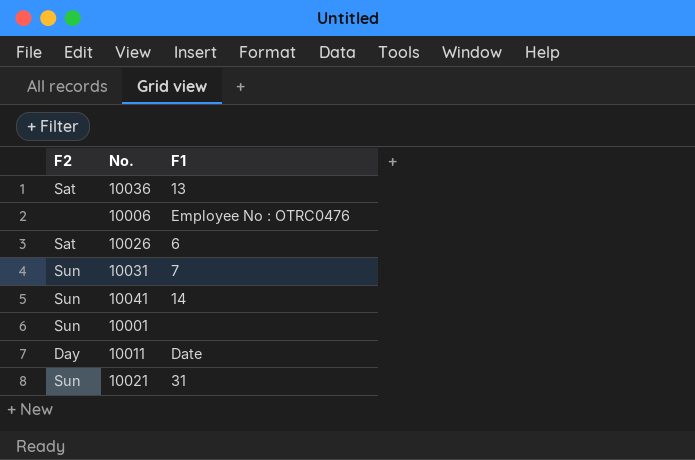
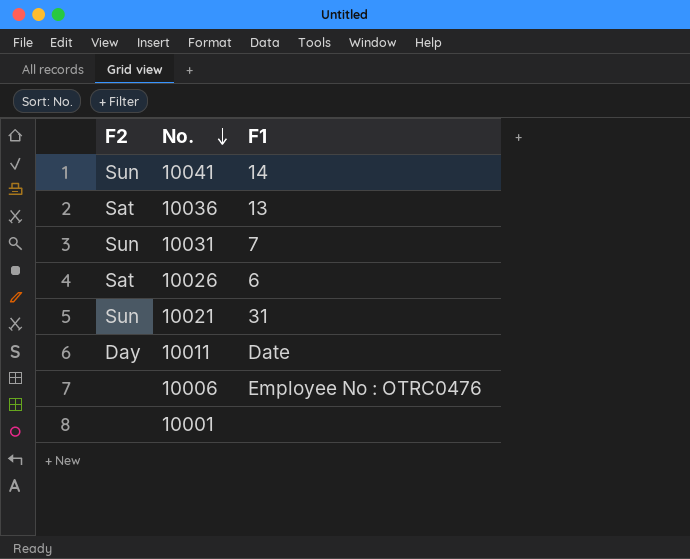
row order: none -> No. descending
10001 | F2: Sun -> none

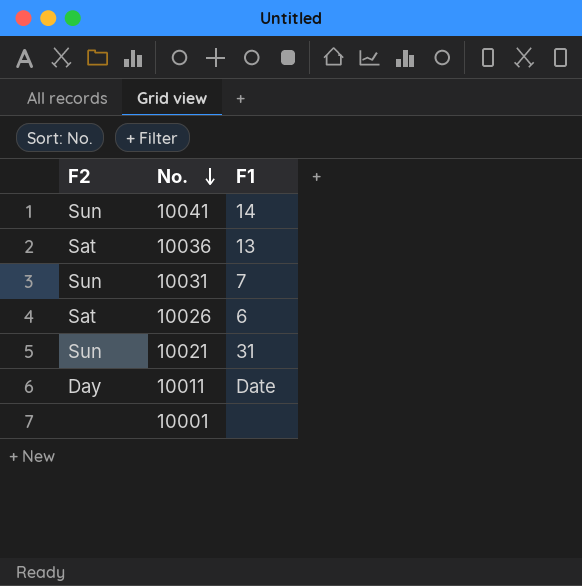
row 10006: none | Employee No : OTRC0476 -> none

